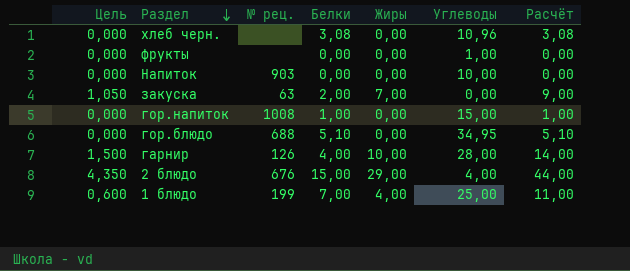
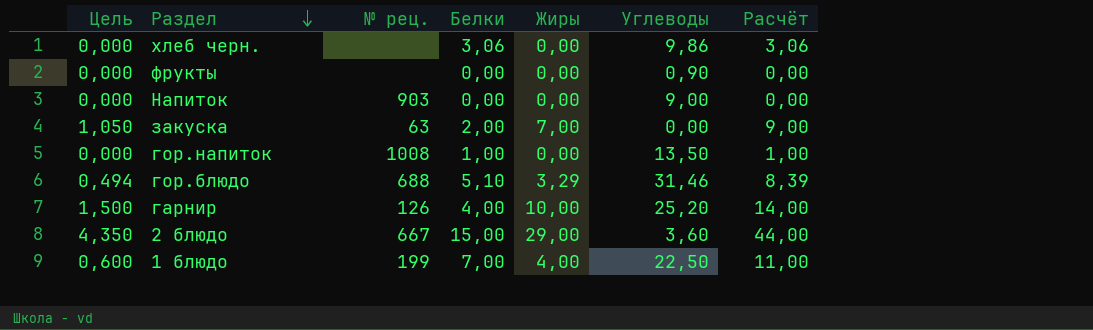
хлеб черн. | Белки: 3,08 -> 3,06
хлеб черн. | Углеводы: 10,96 -> 9,86
хлеб черн. | Расчёт: 3,08 -> 3,06
фрукты | Углеводы: 1,00 -> 0,90
Напиток | Углеводы: 10,00 -> 9,00
гор.напиток | Углеводы: 15,00 -> 13,50
гор.блюдо | Цель: 0,000 -> 0,494
гор.блюдо | Жиры: 0,00 -> 3,29
гор.блюдо | Углеводы: 34,95 -> 31,46
гор.блюдо | Расчёт: 5,10 -> 8,39
гарнир | Углеводы: 28,00 -> 25,20
2 блюдо | № рец.: 676 -> 667
2 блюдо | Углеводы: 4,00 -> 3,60
1 блюдо | Углеводы: 25,00 -> 22,50

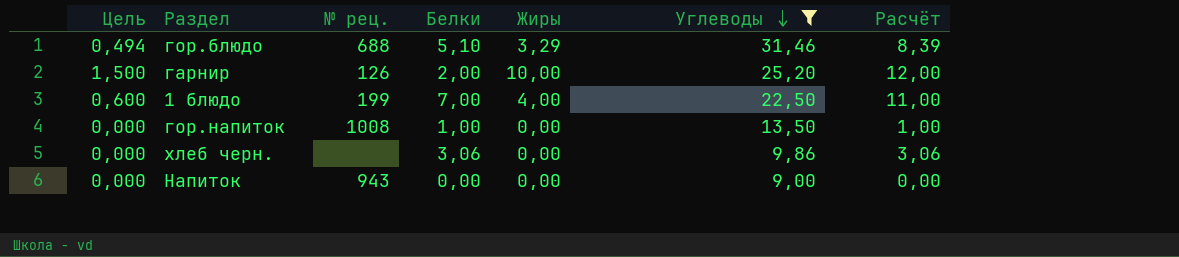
filter: none -> Углеводы >= 9,00
row order: Раздел descending -> Углеводы descending
гарнир | Белки: 4,00 -> 2,00
гарнир | Расчёт: 14,00 -> 12,00
Напиток | № рец.: 903 -> 943

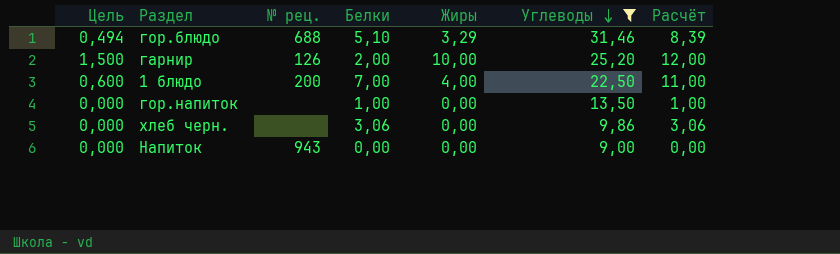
1 блюдо | № рец.: 199 -> 200
гор.напиток | № рец.: 1008 -> none

